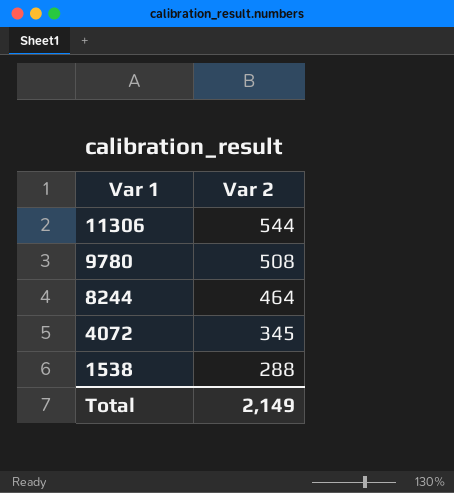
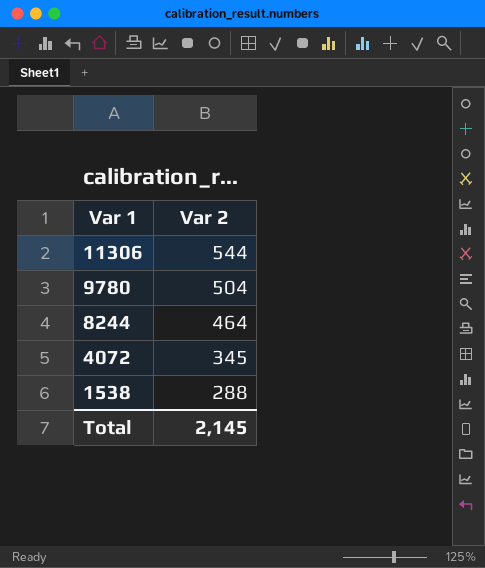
9780 | Var 2: 508 -> 504
Total | Var 2: 2,149 -> 2,145

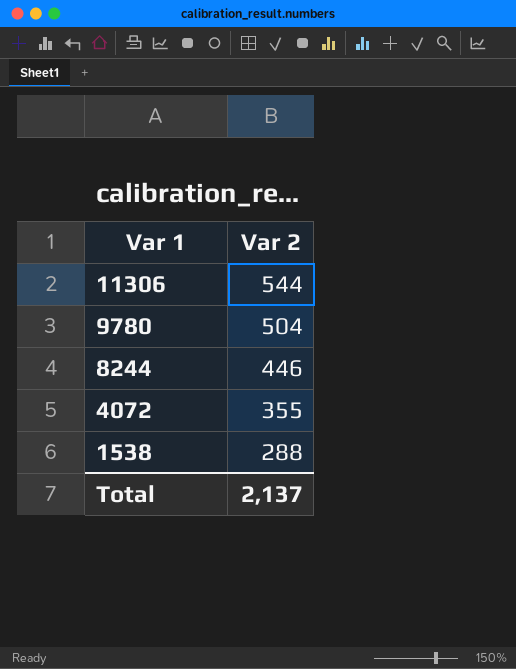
8244 | Var 2: 464 -> 446
4072 | Var 2: 345 -> 355
Total | Var 2: 2,145 -> 2,137

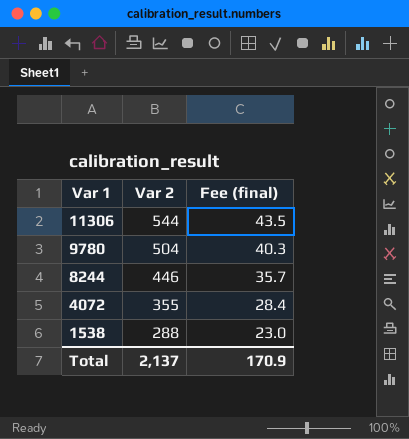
column Fee (final) | formula: none -> [Var 2] * 0.08

